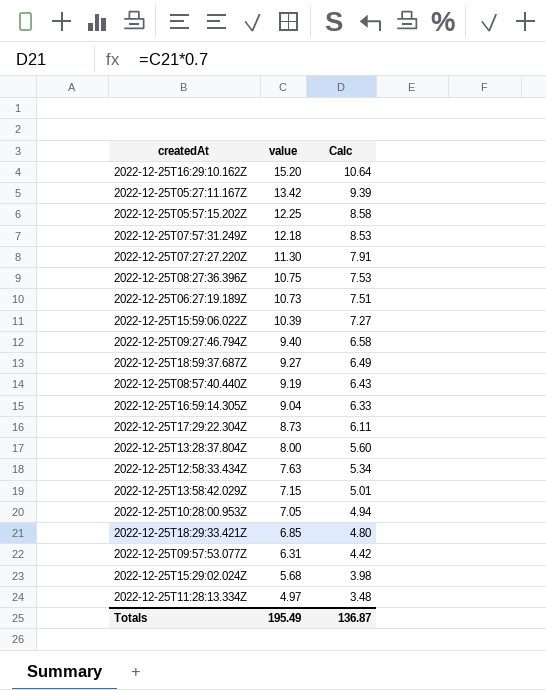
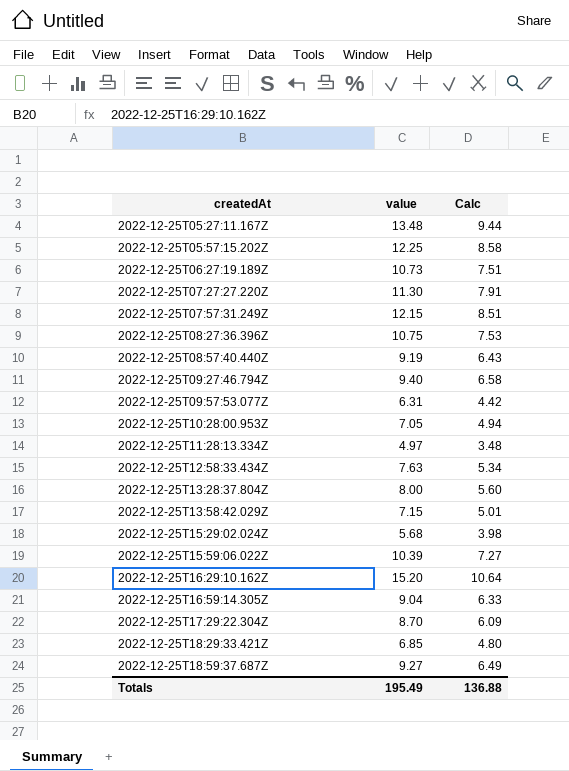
row order: value descending -> createdAt ascending
2022-12-25T05:27:11.167Z | value: 13.42 -> 13.48
2022-12-25T05:27:11.167Z | Calc: 9.39 -> 9.44
2022-12-25T07:57:31.249Z | value: 12.18 -> 12.15
2022-12-25T07:57:31.249Z | Calc: 8.53 -> 8.51
2022-12-25T17:29:22.304Z | value: 8.73 -> 8.70
2022-12-25T17:29:22.304Z | Calc: 6.11 -> 6.09
Totals | Calc: 136.87 -> 136.88

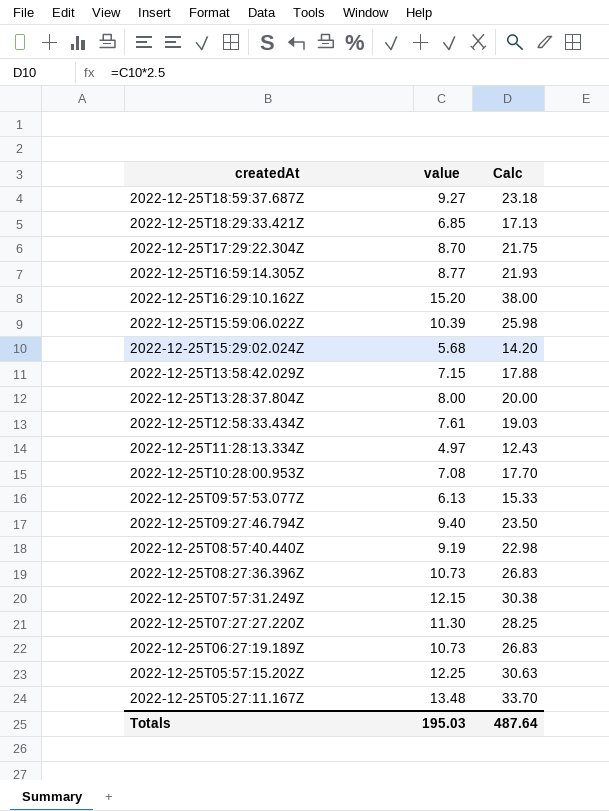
row order: createdAt ascending -> createdAt descending
column Calc | formula: [value] * 0.7 -> [value] * 2.5
2022-12-25T16:59:14.305Z | value: 9.04 -> 8.77
2022-12-25T12:58:33.434Z | value: 7.63 -> 7.61
2022-12-25T10:28:00.953Z | value: 7.05 -> 7.08
2022-12-25T09:57:53.077Z | value: 6.31 -> 6.13
2022-12-25T08:27:36.396Z | value: 10.75 -> 10.73
Totals | value: 195.49 -> 195.03
Totals | Calc: 136.88 -> 487.64

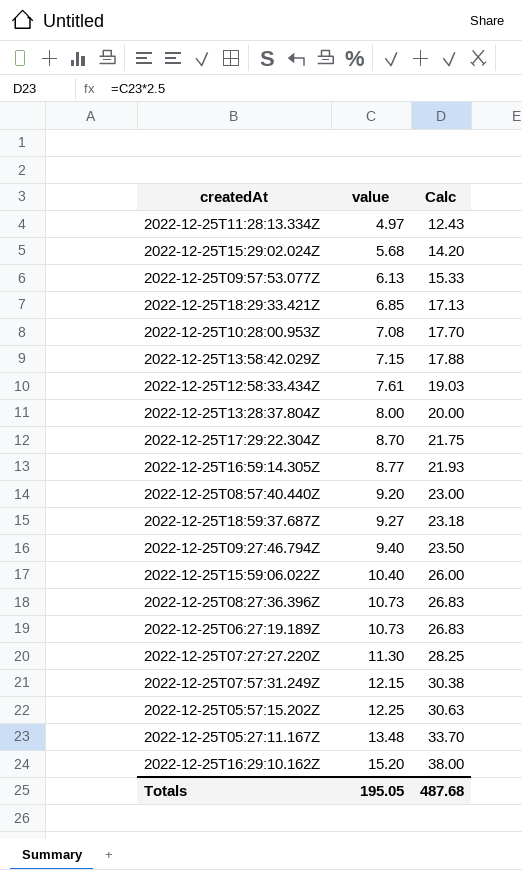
row order: createdAt descending -> value ascending
2022-12-25T08:57:40.440Z | value: 9.19 -> 9.20
2022-12-25T08:57:40.440Z | Calc: 22.98 -> 23.00
2022-12-25T15:59:06.022Z | value: 10.39 -> 10.40
2022-12-25T15:59:06.022Z | Calc: 25.98 -> 26.00
Totals | value: 195.03 -> 195.05
Totals | Calc: 487.64 -> 487.68

